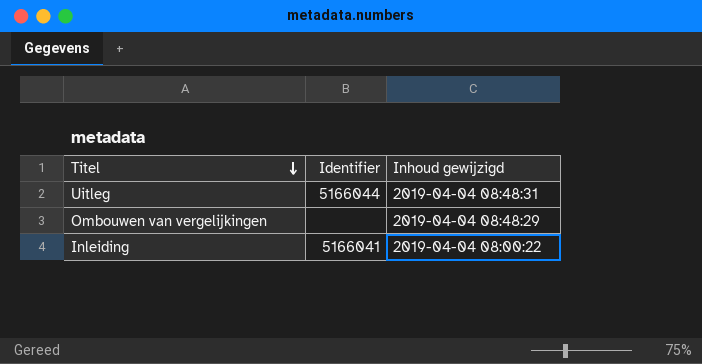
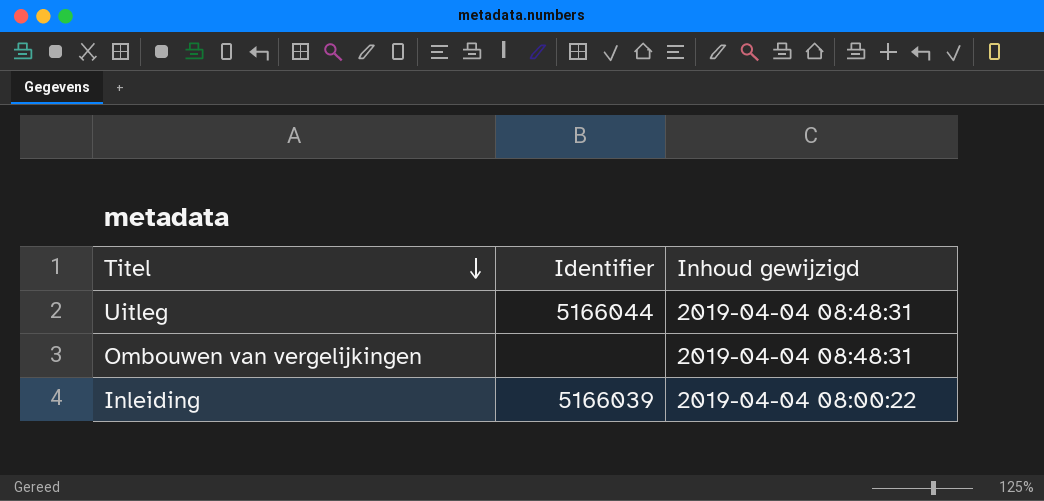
Ombouwen van vergelijkingen | Inhoud gewijzigd: 2019-04-04 08:48:29 -> 2019-04-04 08:48:31
Inleiding | Identifier: 5166041 -> 5166039

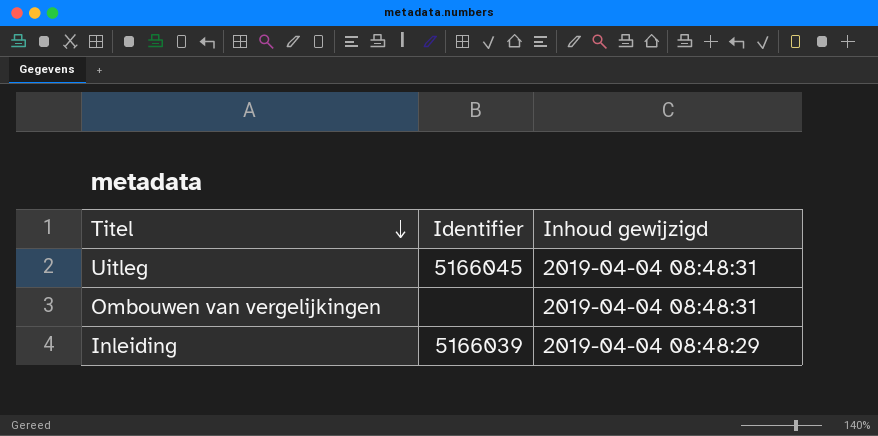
Uitleg | Identifier: 5166044 -> 5166045
Inleiding | Inhoud gewijzigd: 2019-04-04 08:00:22 -> 2019-04-04 08:48:29

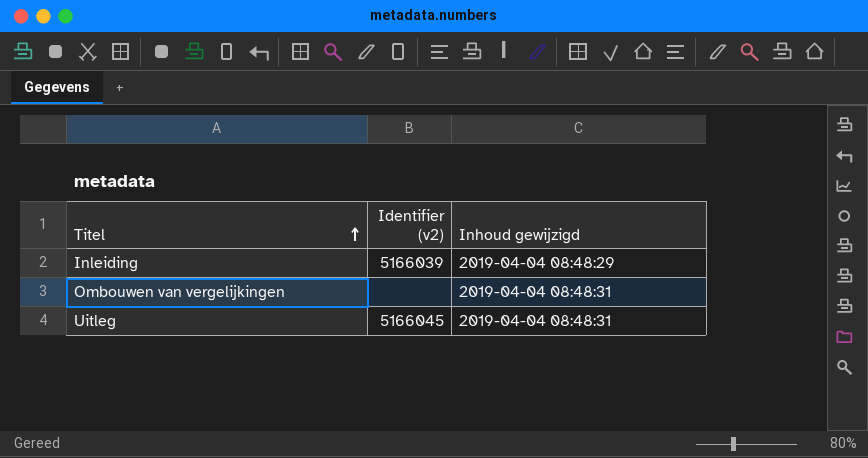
row order: Titel descending -> Titel ascending
column name: Identifier -> Identifier (v2)

